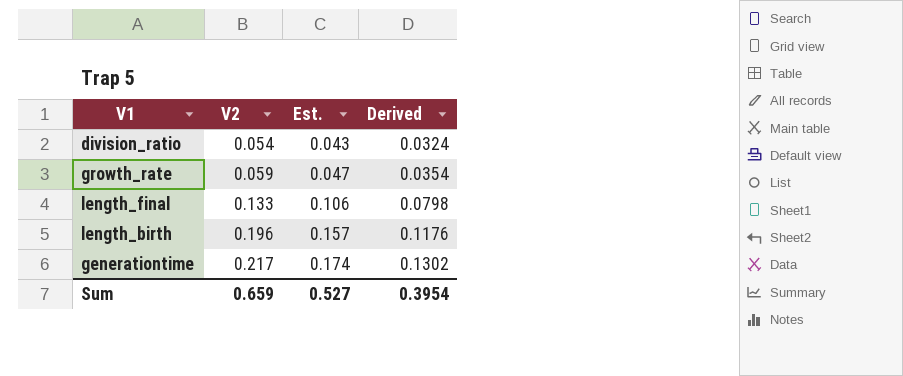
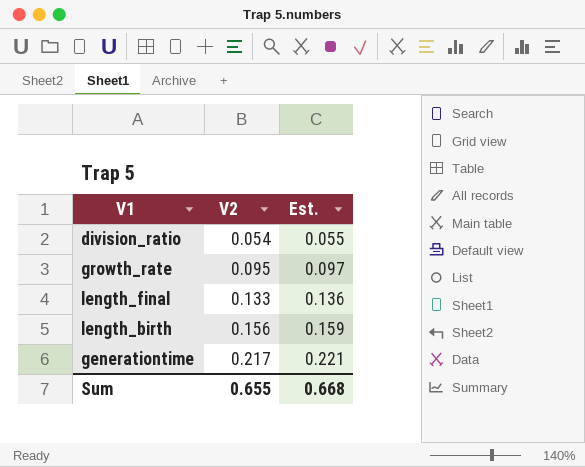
column Derived | formula: [V2] * 0.6 -> none
column Est. | formula: [V2] * 0.8 -> [V2] * 1.02
growth_rate | V2: 0.059 -> 0.095
length_birth | V2: 0.196 -> 0.156
Sum | V2: 0.659 -> 0.655
Sum | Est.: 0.527 -> 0.668

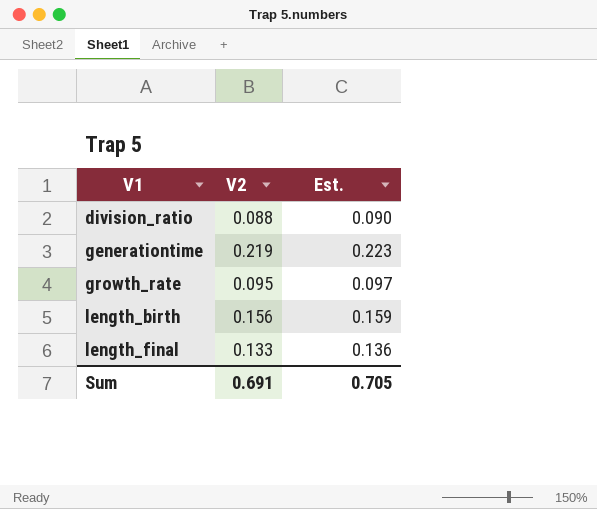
row order: V2 ascending -> V1 ascending
division_ratio | V2: 0.054 -> 0.088
division_ratio | Est.: 0.055 -> 0.090
generationtime | V2: 0.217 -> 0.219
generationtime | Est.: 0.221 -> 0.223
Sum | V2: 0.655 -> 0.691
Sum | Est.: 0.668 -> 0.705

